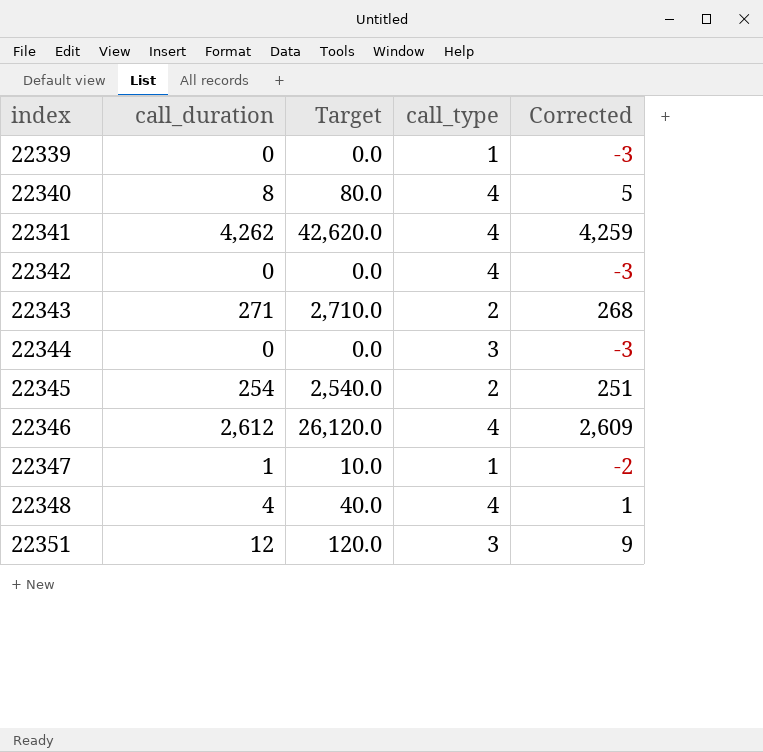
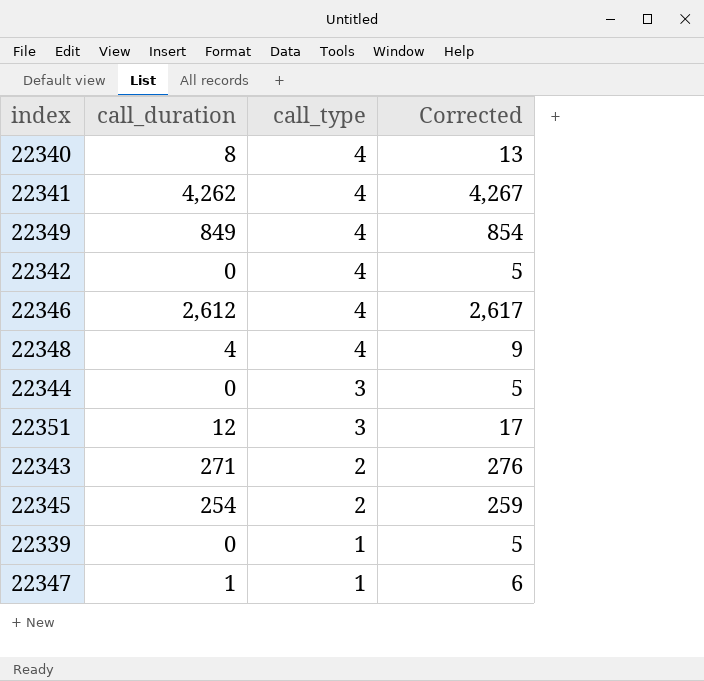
row order: index ascending -> call_type descending
column Target | formula: [call_duration] * 10 -> none
column Corrected | formula: [call_duration] - 3 -> [call_duration] + 5
row 22349: none -> 849 | 4 | 854

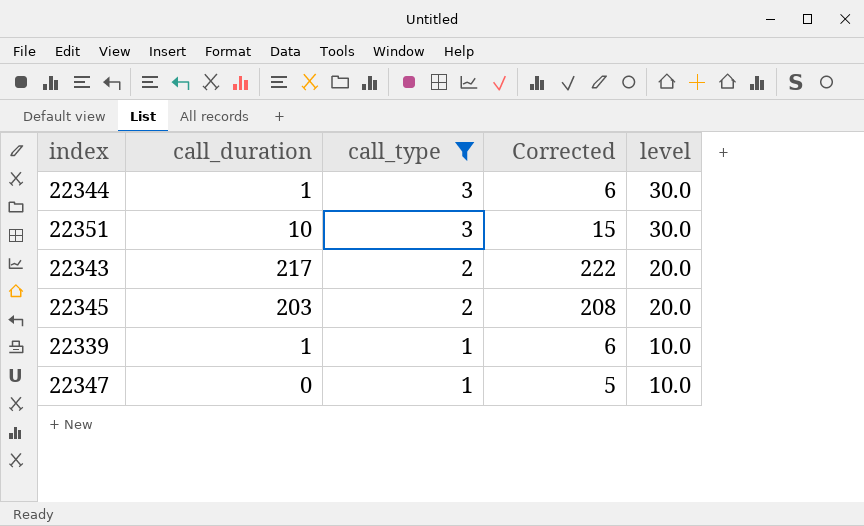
filter: none -> call_type != 4
column level | formula: none -> [call_type] * 10
22344 | call_duration: 0 -> 1
22344 | Corrected: 5 -> 6
22351 | call_duration: 12 -> 10
22351 | Corrected: 17 -> 15
22343 | call_duration: 271 -> 217
22343 | Corrected: 276 -> 222
22345 | call_duration: 254 -> 203
22345 | Corrected: 259 -> 208
22339 | call_duration: 0 -> 1
22339 | Corrected: 5 -> 6
22347 | call_duration: 1 -> 0
22347 | Corrected: 6 -> 5

